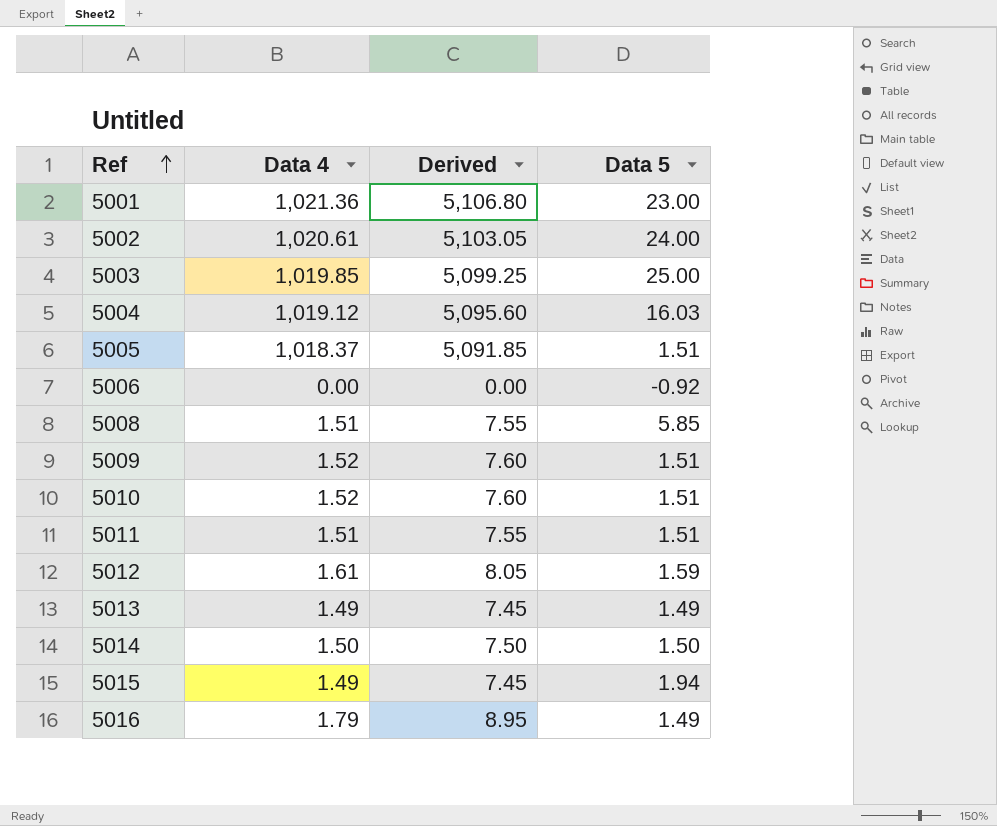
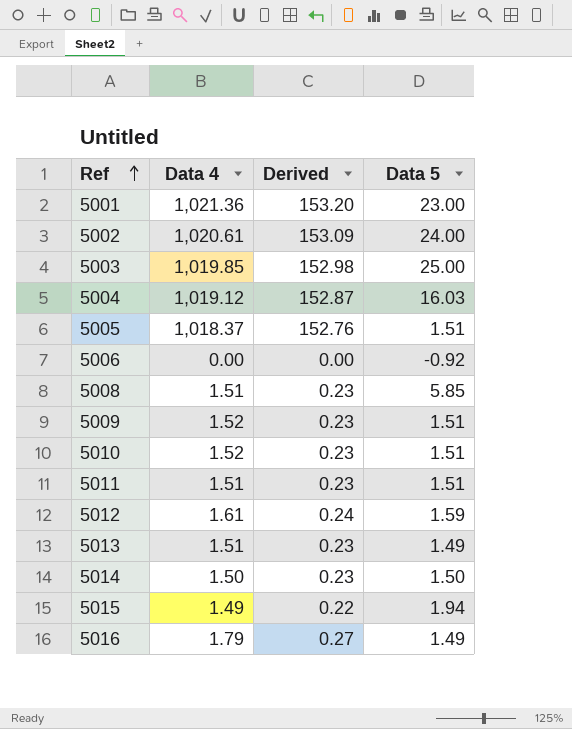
column Derived | formula: [Data 4] * 5 -> [Data 4] * 0.15
5013 | Data 4: 1.49 -> 1.51

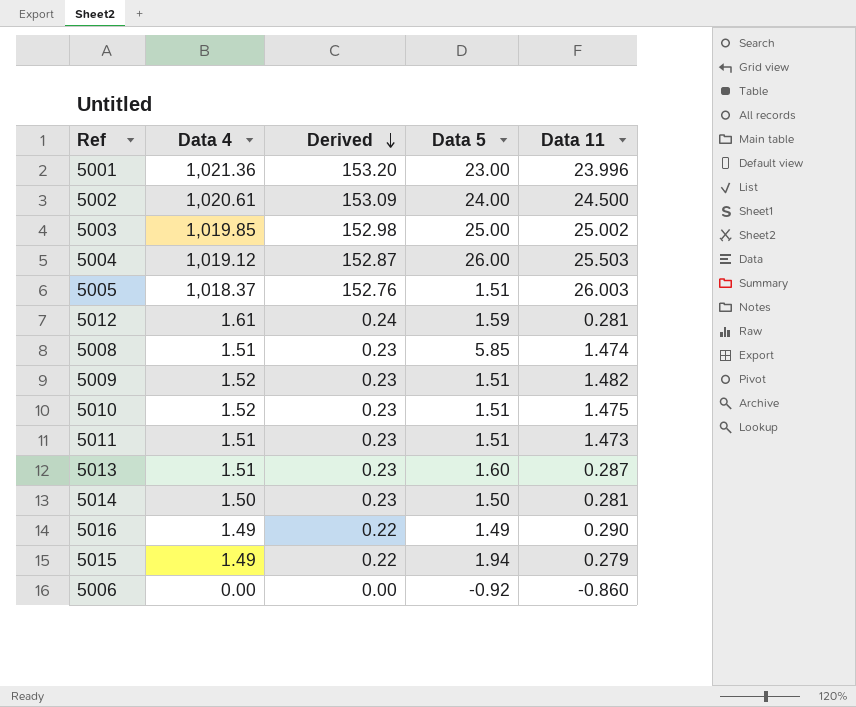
row order: Ref ascending -> Derived descending
column Data 11 | position: none -> 5
5004 | Data 5: 16.03 -> 26.00
5013 | Data 5: 1.49 -> 1.60
5016 | Data 4: 1.79 -> 1.49
5016 | Derived: 0.27 -> 0.22

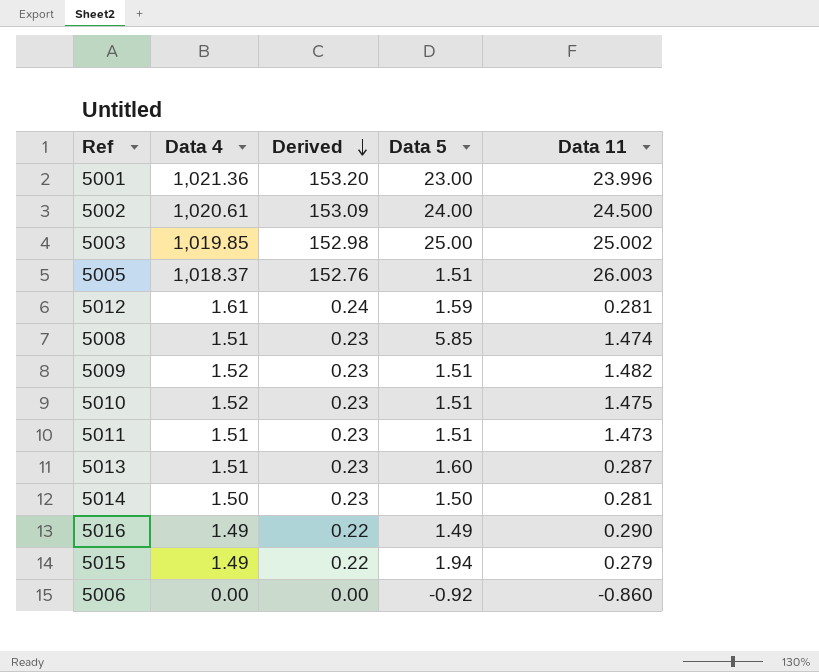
row 5004: 1,019.12 | 152.87 | 26.00 | 25.503 -> none

